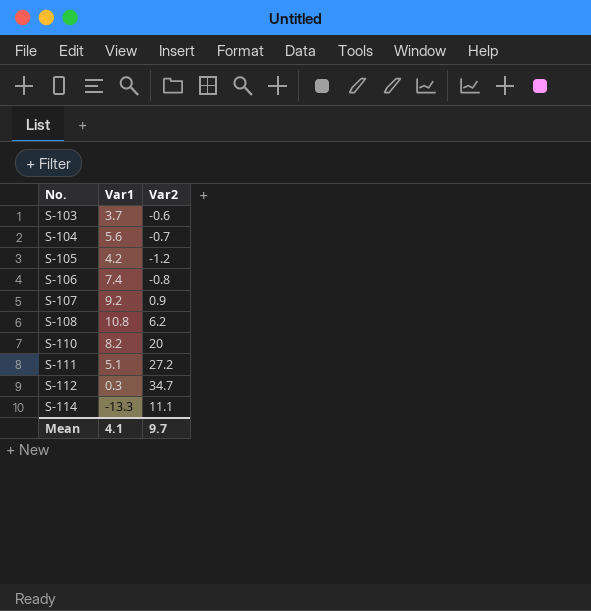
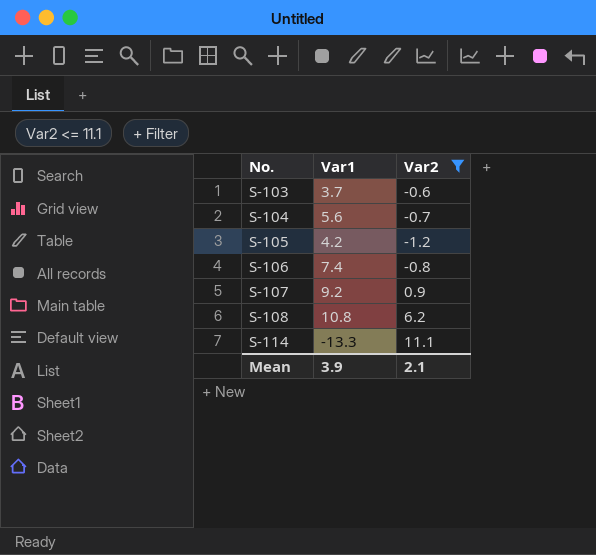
filter: none -> Var2 <= 11.1
Mean | Var1: 4.1 -> 3.9
Mean | Var2: 9.7 -> 2.1

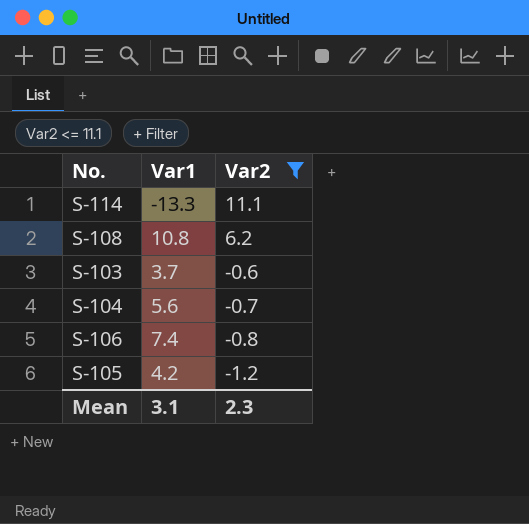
row order: No. ascending -> Var2 descending
row S-107: 9.2 | 0.9 -> none
Mean | Var1: 3.9 -> 3.1
Mean | Var2: 2.1 -> 2.3

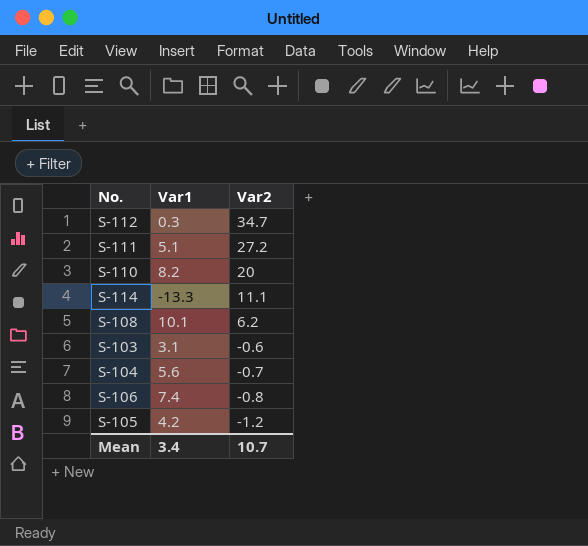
filter: Var2 <= 11.1 -> none
S-108 | Var1: 10.8 -> 10.1
S-103 | Var1: 3.7 -> 3.1
Mean | Var1: 3.1 -> 3.4
Mean | Var2: 2.3 -> 10.7

